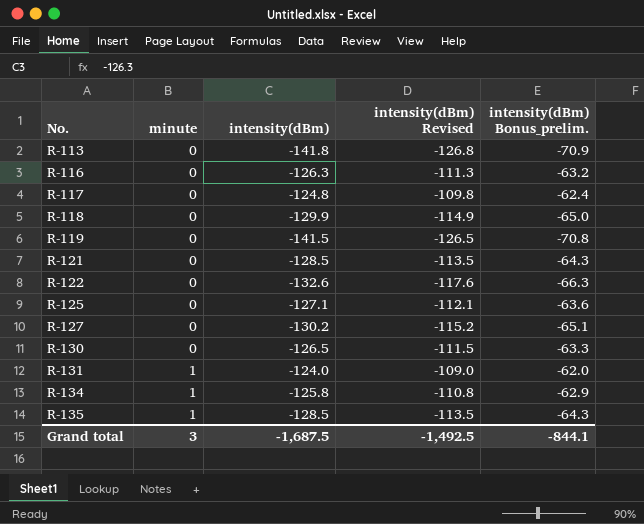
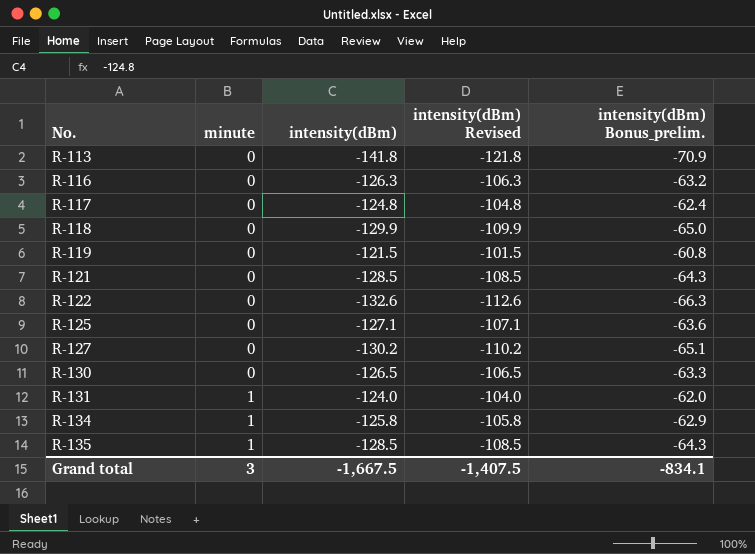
column intensity(dBm) Revised | formula: [intensity(dBm)] + 15 -> [intensity(dBm)] + 20
R-119 | intensity(dBm): -141.5 -> -121.5
R-119 | intensity(dBm) Bonus_prelim.: -70.8 -> -60.8
Grand total | intensity(dBm): -1,687.5 -> -1,667.5
Grand total | intensity(dBm) Revised: -1,492.5 -> -1,407.5
Grand total | intensity(dBm) Bonus_prelim.: -844.1 -> -834.1

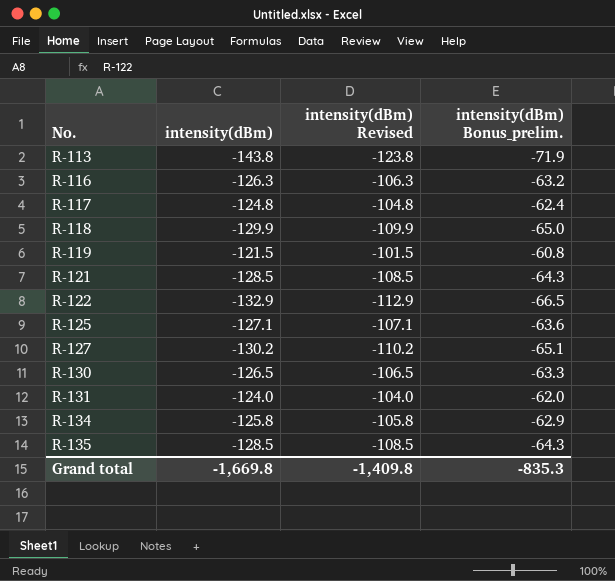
column minute | position: 2 -> none
R-113 | intensity(dBm): -141.8 -> -143.8
R-113 | intensity(dBm) Revised: -121.8 -> -123.8
R-113 | intensity(dBm) Bonus_prelim.: -70.9 -> -71.9
R-122 | intensity(dBm): -132.6 -> -132.9
R-122 | intensity(dBm) Revised: -112.6 -> -112.9
R-122 | intensity(dBm) Bonus_prelim.: -66.3 -> -66.5
Grand total | intensity(dBm): -1,667.5 -> -1,669.8
Grand total | intensity(dBm) Revised: -1,407.5 -> -1,409.8
Grand total | intensity(dBm) Bonus_prelim.: -834.1 -> -835.3

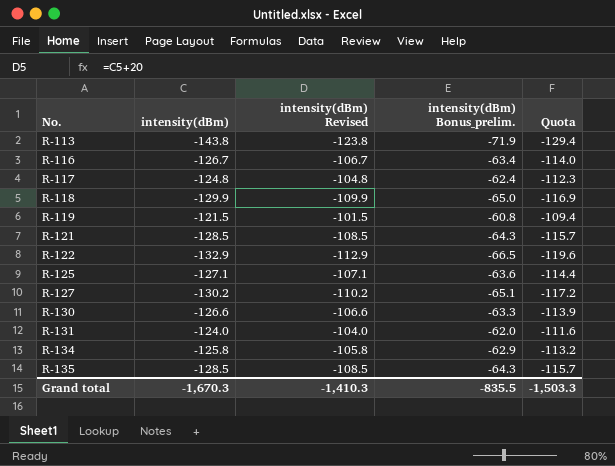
column Quota | formula: none -> [intensity(dBm)] * 0.9
R-116 | intensity(dBm): -126.3 -> -126.7
R-116 | intensity(dBm) Revised: -106.3 -> -106.7
R-116 | intensity(dBm) Bonus_prelim.: -63.2 -> -63.4
R-130 | intensity(dBm): -126.5 -> -126.6
R-130 | intensity(dBm) Revised: -106.5 -> -106.6
Grand total | intensity(dBm): -1,669.8 -> -1,670.3
Grand total | intensity(dBm) Revised: -1,409.8 -> -1,410.3
Grand total | intensity(dBm) Bonus_prelim.: -835.3 -> -835.5

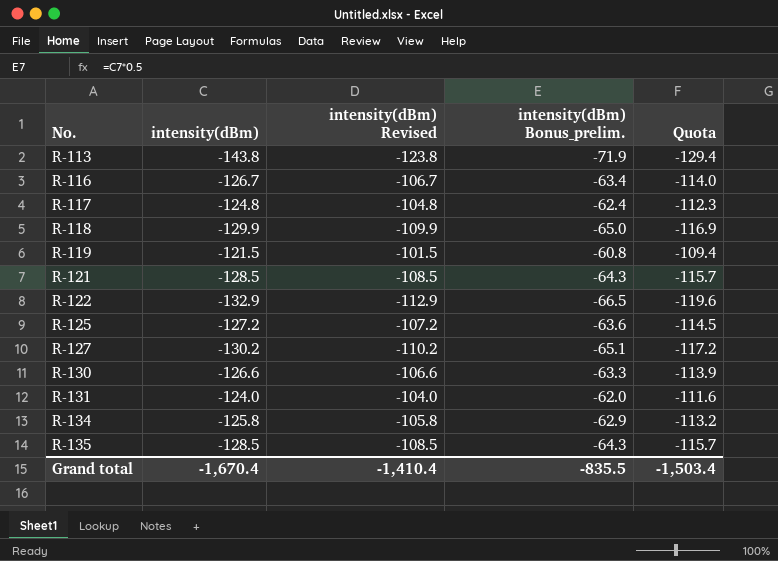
R-125 | intensity(dBm): -127.1 -> -127.2
R-125 | intensity(dBm) Revised: -107.1 -> -107.2
R-125 | Quota: -114.4 -> -114.5
Grand total | intensity(dBm): -1,670.3 -> -1,670.4
Grand total | intensity(dBm) Revised: -1,410.3 -> -1,410.4
Grand total | Quota: -1,503.3 -> -1,503.4

